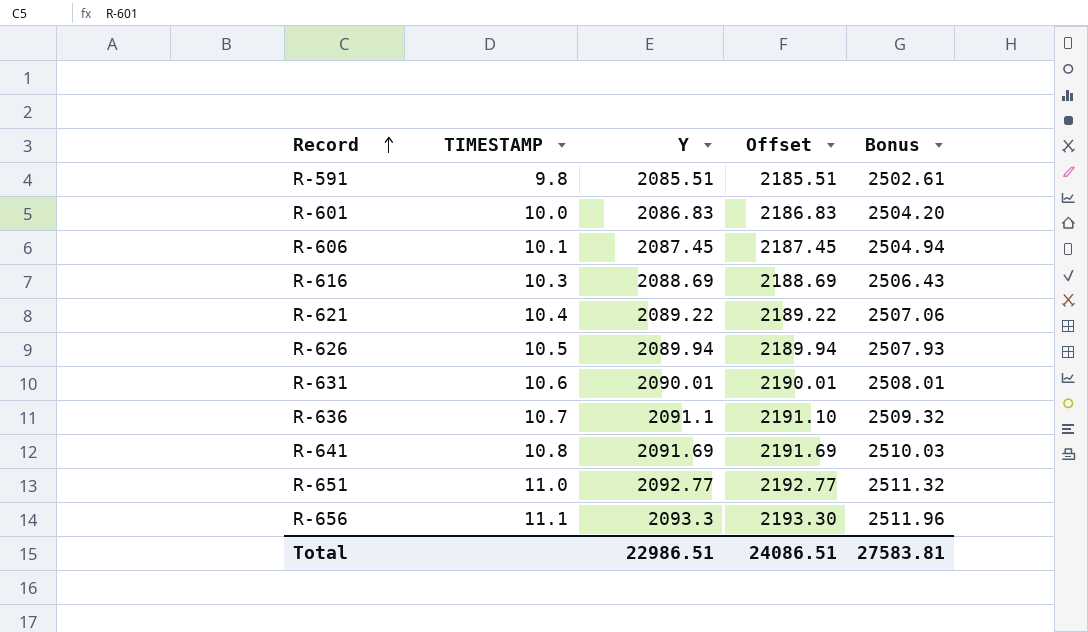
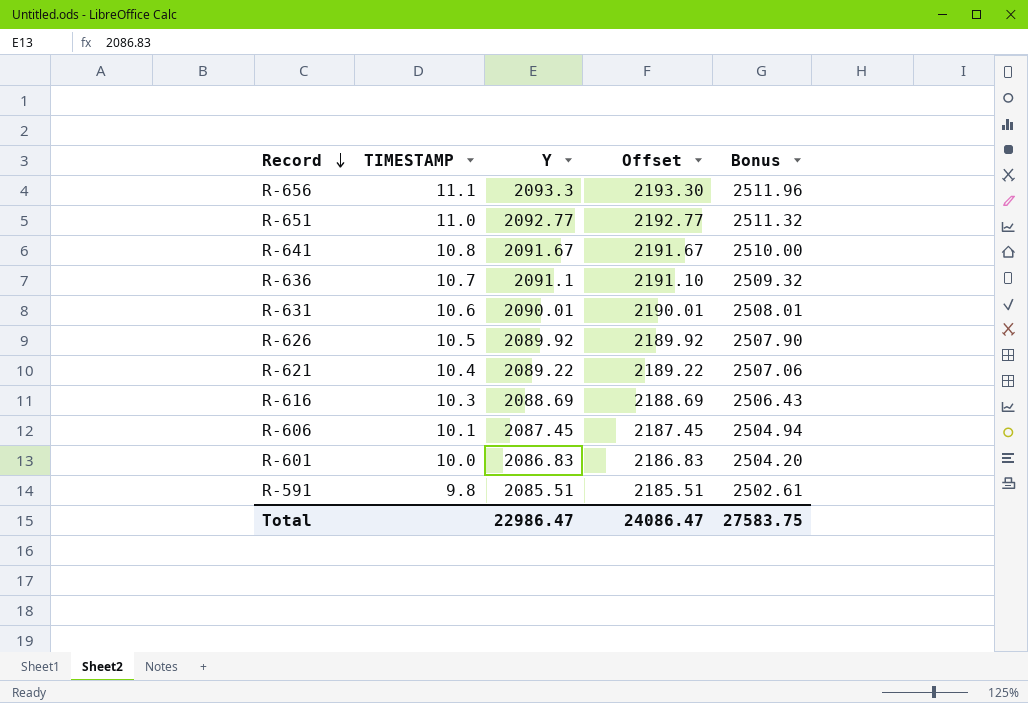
row order: Record ascending -> Record descending
R-641 | Y: 2091.69 -> 2091.67
R-641 | Offset: 2191.69 -> 2191.67
R-641 | Bonus: 2510.03 -> 2510.00
R-626 | Y: 2089.94 -> 2089.92
R-626 | Offset: 2189.94 -> 2189.92
R-626 | Bonus: 2507.93 -> 2507.90
Total | Y: 22986.51 -> 22986.47
Total | Offset: 24086.51 -> 24086.47
Total | Bonus: 27583.81 -> 27583.75

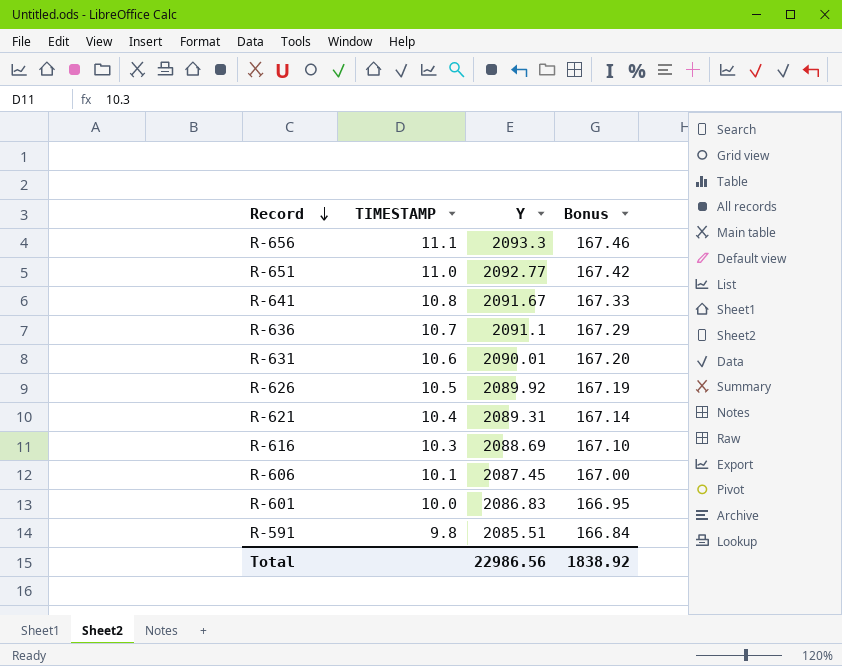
column Offset | formula: [Y] + 100 -> none
column Bonus | formula: [Y] * 1.2 -> [Y] * 0.08
R-621 | Y: 2089.22 -> 2089.31
Total | Y: 22986.47 -> 22986.56
Total | Bonus: 27583.75 -> 1838.92

